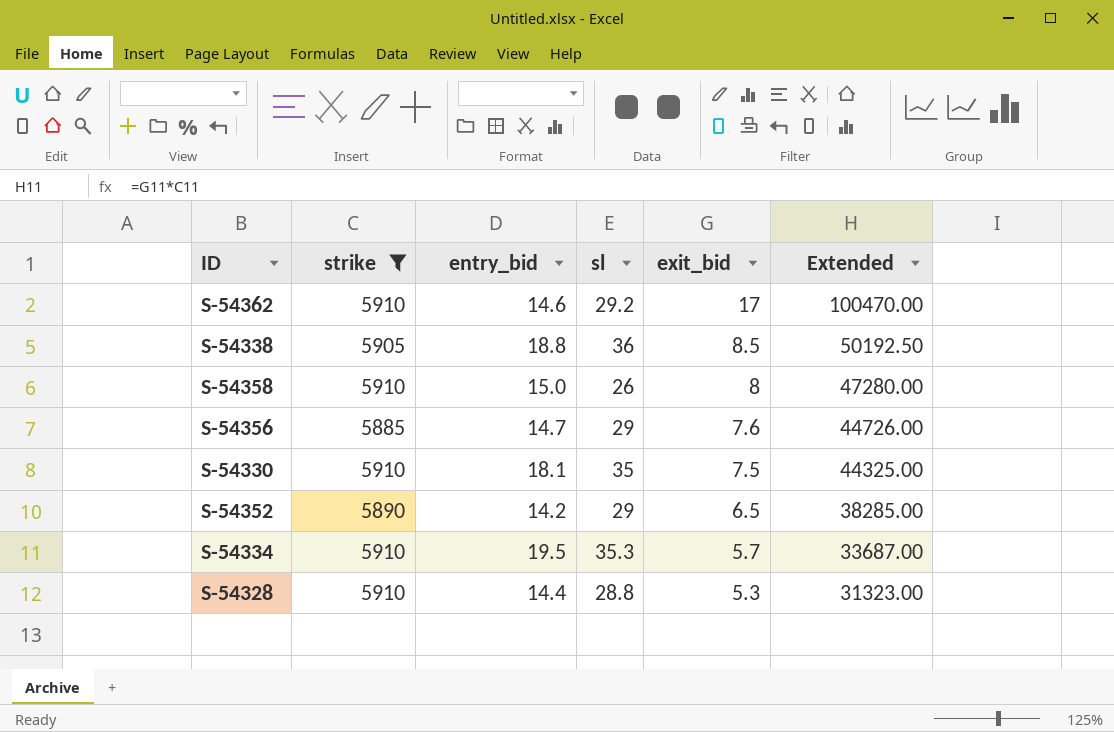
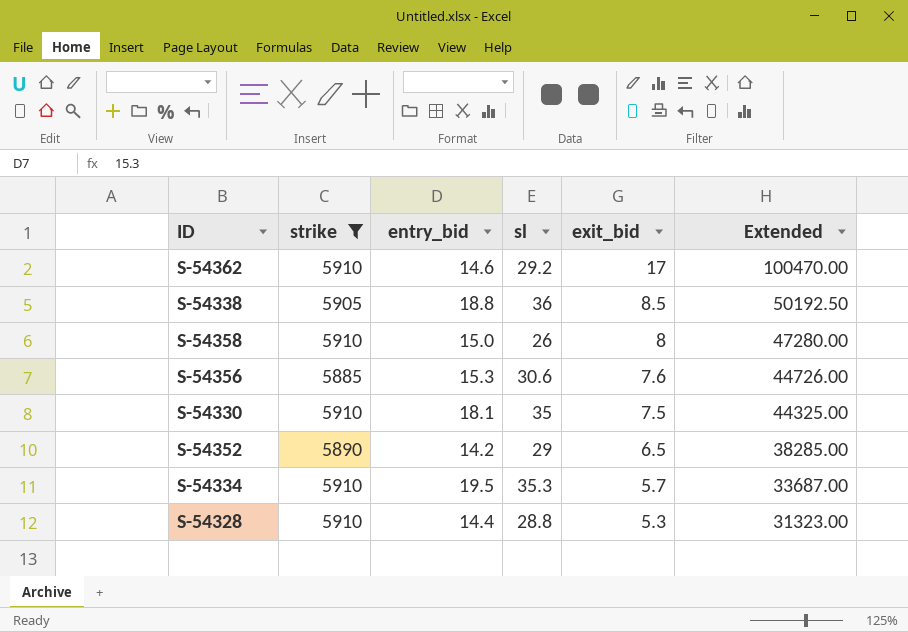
S-54356 | entry_bid: 14.7 -> 15.3
S-54356 | sl: 29 -> 30.6

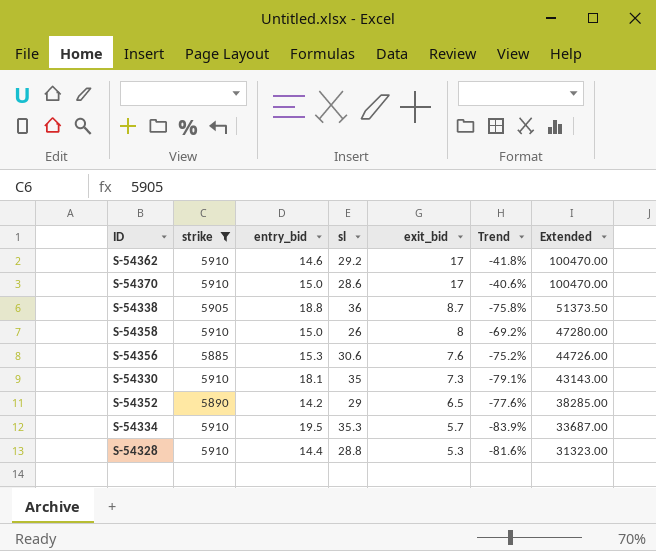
column Trend | formula: none -> ([exit_bid] - [sl]) / [sl]
row S-54370: none -> 5910 | 15.0 | 28.6 | 17 | -40.6% | 100470.00
S-54338 | exit_bid: 8.5 -> 8.7
S-54338 | Extended: 50192.50 -> 51373.50
S-54330 | exit_bid: 7.5 -> 7.3
S-54330 | Extended: 44325.00 -> 43143.00

